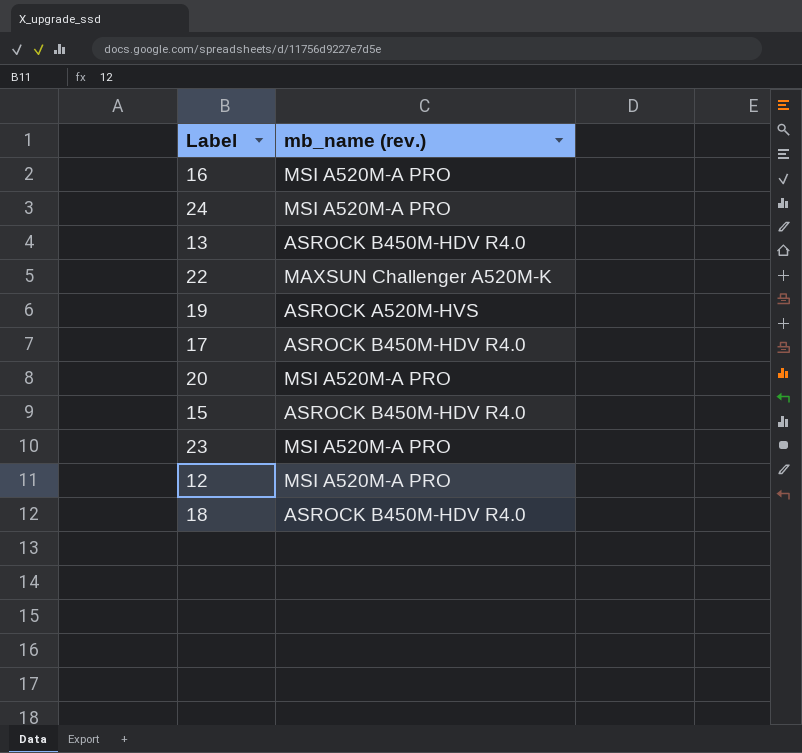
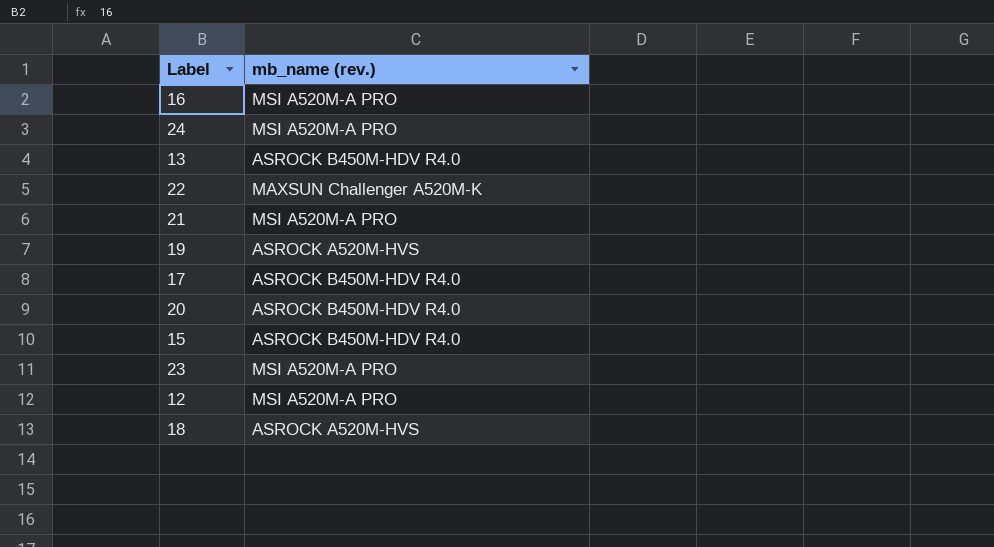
row 21: none -> MSI A520M-A PRO
20 | mb_name (rev.): MSI A520M-A PRO -> ASROCK B450M-HDV R4.0
18 | mb_name (rev.): ASROCK B450M-HDV R4.0 -> ASROCK A520M-HVS

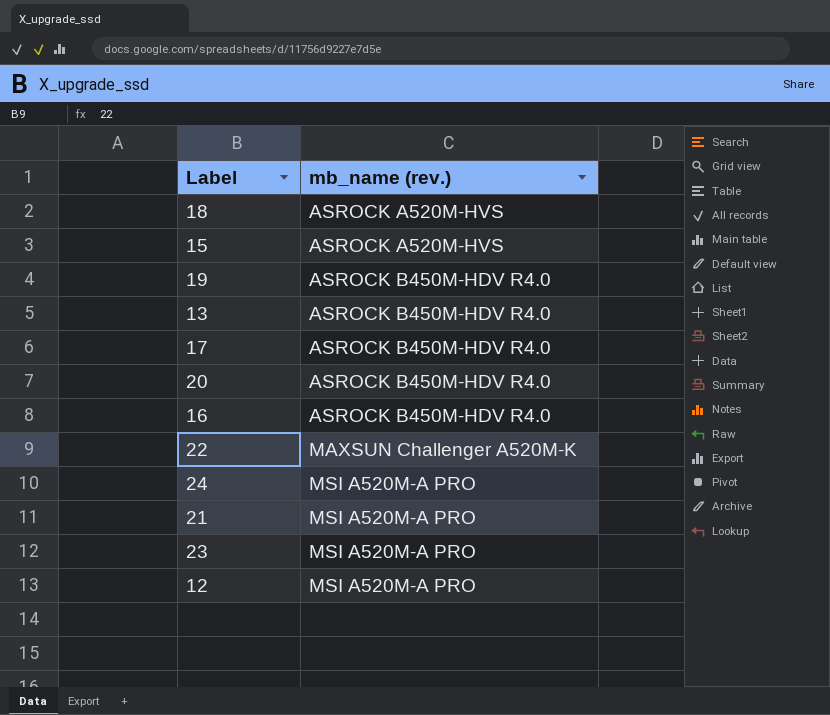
row order: none -> mb_name (rev.) ascending
15 | mb_name (rev.): ASROCK B450M-HDV R4.0 -> ASROCK A520M-HVS
19 | mb_name (rev.): ASROCK A520M-HVS -> ASROCK B450M-HDV R4.0
16 | mb_name (rev.): MSI A520M-A PRO -> ASROCK B450M-HDV R4.0

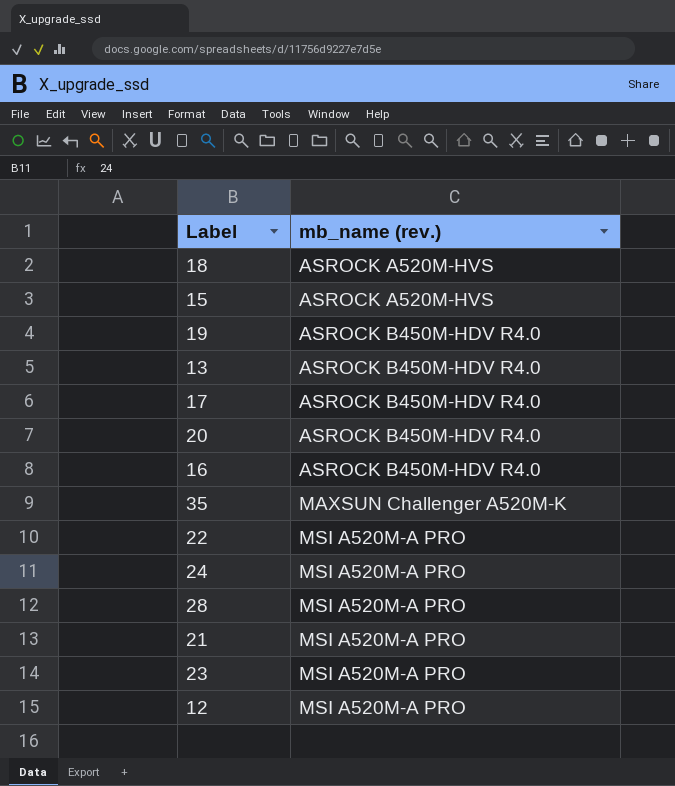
row 35: none -> MAXSUN Challenger A520M-K
22 | mb_name (rev.): MAXSUN Challenger A520M-K -> MSI A520M-A PRO
row 28: none -> MSI A520M-A PRO

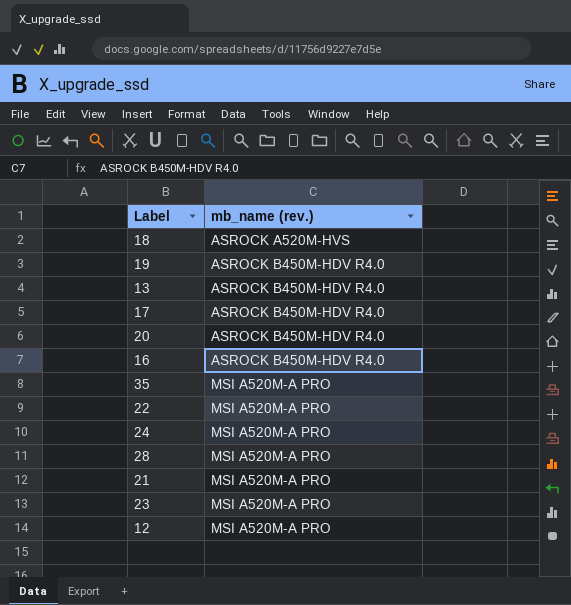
row 15: ASROCK A520M-HVS -> none
35 | mb_name (rev.): MAXSUN Challenger A520M-K -> MSI A520M-A PRO

